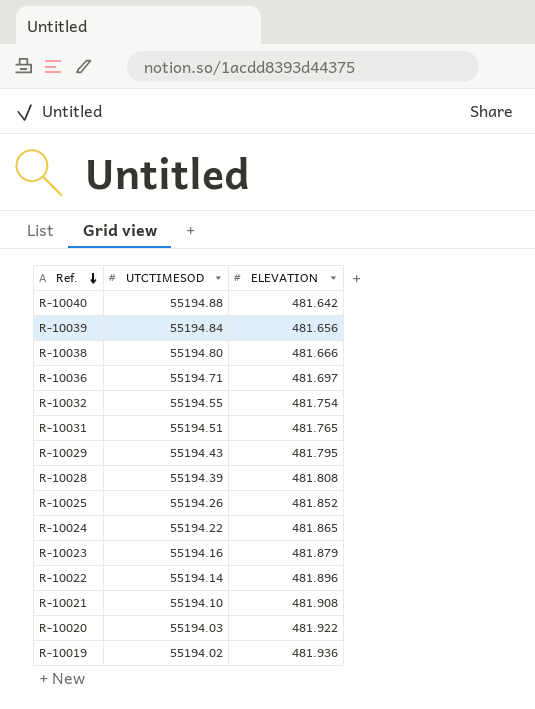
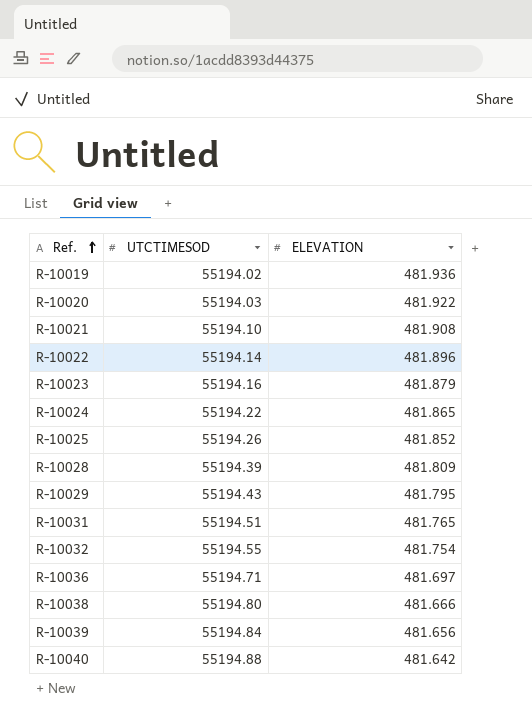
row order: Ref. descending -> Ref. ascending
R-10028 | ELEVATION: 481.808 -> 481.809

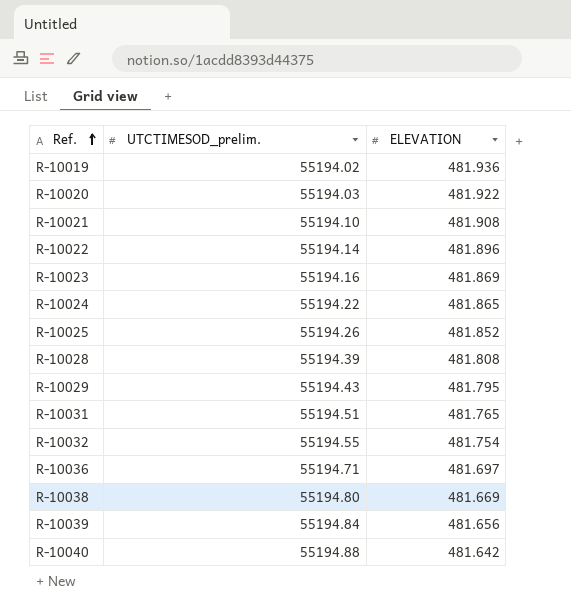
column name: UTCTIMESOD -> UTCTIMESOD_prelim.
R-10023 | ELEVATION: 481.879 -> 481.869
R-10028 | ELEVATION: 481.809 -> 481.808
R-10038 | ELEVATION: 481.666 -> 481.669

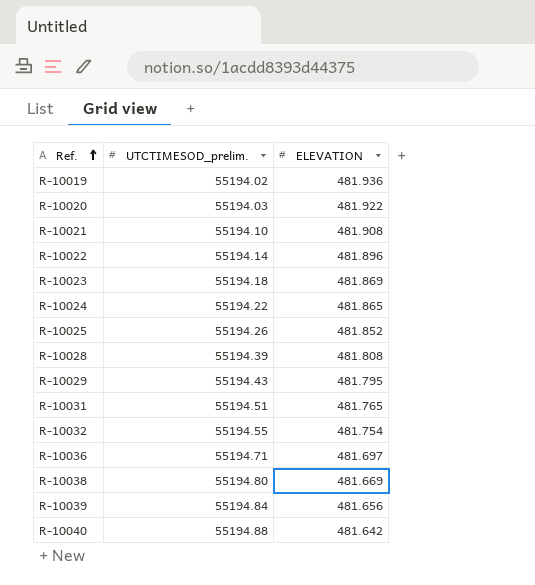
R-10023 | UTCTIMESOD_prelim.: 55194.16 -> 55194.18

